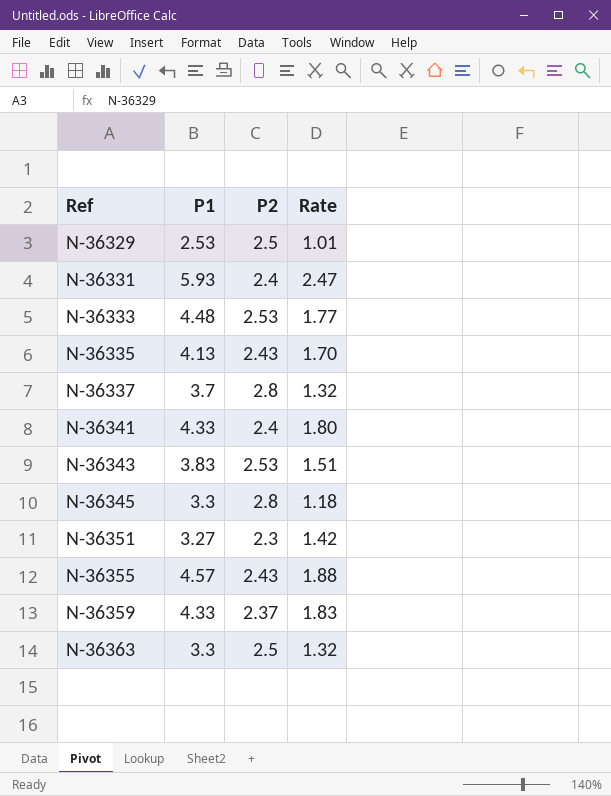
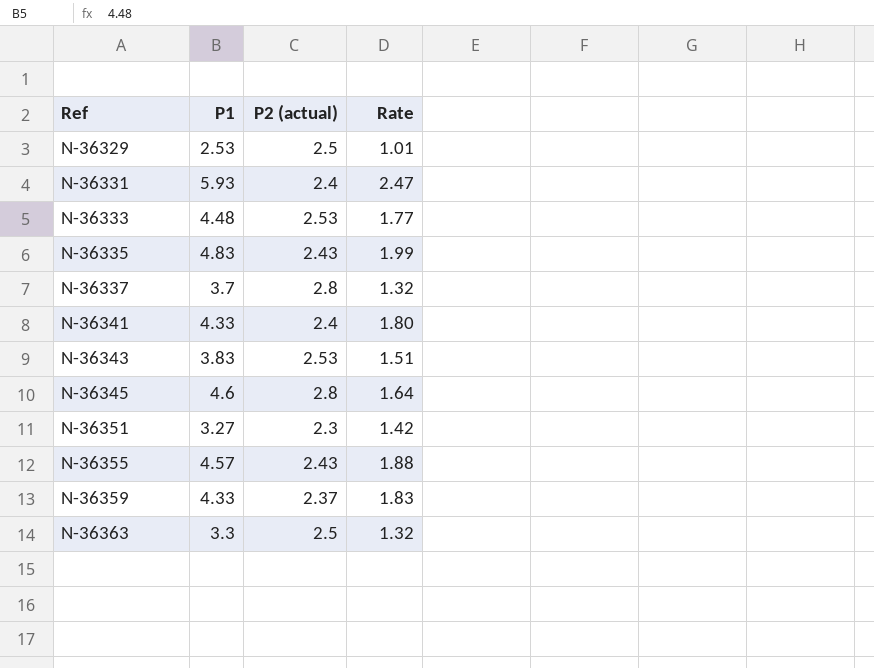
column name: P2 -> P2 (actual)
N-36335 | P1: 4.13 -> 4.83
N-36335 | Rate: 1.70 -> 1.99
N-36345 | P1: 3.3 -> 4.6
N-36345 | Rate: 1.18 -> 1.64

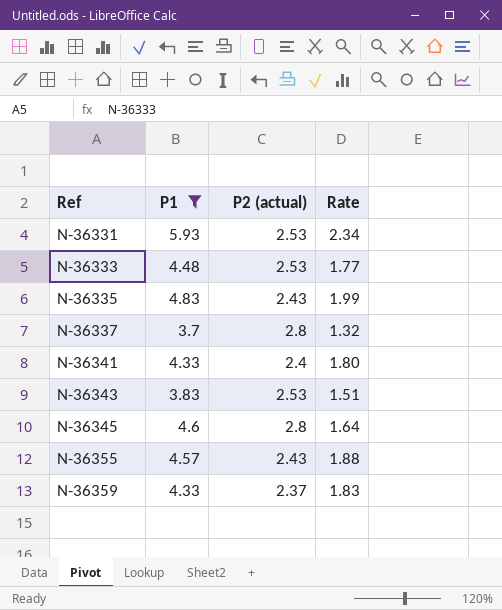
filter: none -> P1 >= 3.7
N-36331 | P2 (actual): 2.4 -> 2.53
N-36331 | Rate: 2.47 -> 2.34

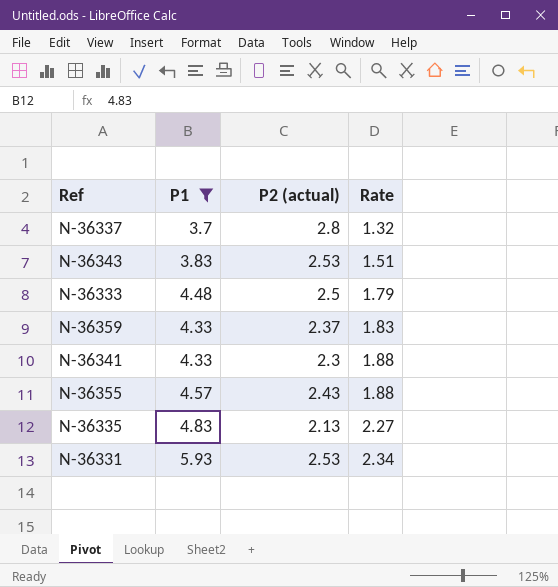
row order: Ref ascending -> Rate ascending
row N-36345: 4.6 | 2.8 | 1.64 -> none
N-36333 | P2 (actual): 2.53 -> 2.5
N-36333 | Rate: 1.77 -> 1.79
N-36341 | P2 (actual): 2.4 -> 2.3
N-36341 | Rate: 1.80 -> 1.88
N-36335 | P2 (actual): 2.43 -> 2.13
N-36335 | Rate: 1.99 -> 2.27

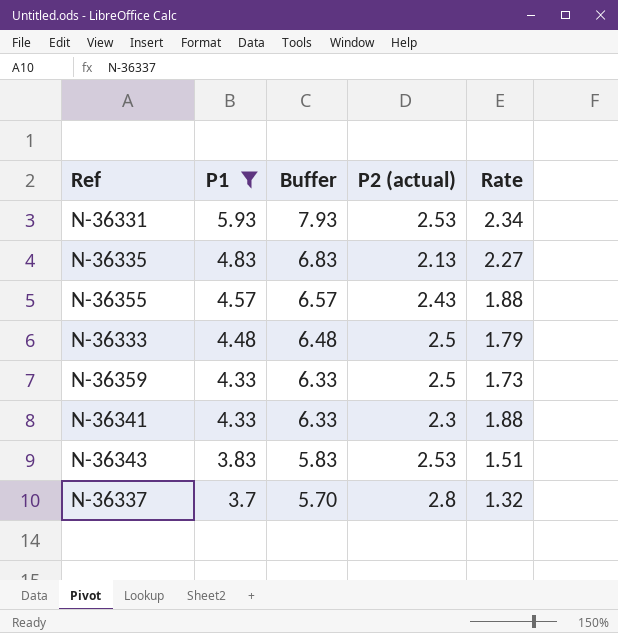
row order: Rate ascending -> P1 descending
column Buffer | formula: none -> [P1] + 2
N-36359 | P2 (actual): 2.37 -> 2.5
N-36359 | Rate: 1.83 -> 1.73

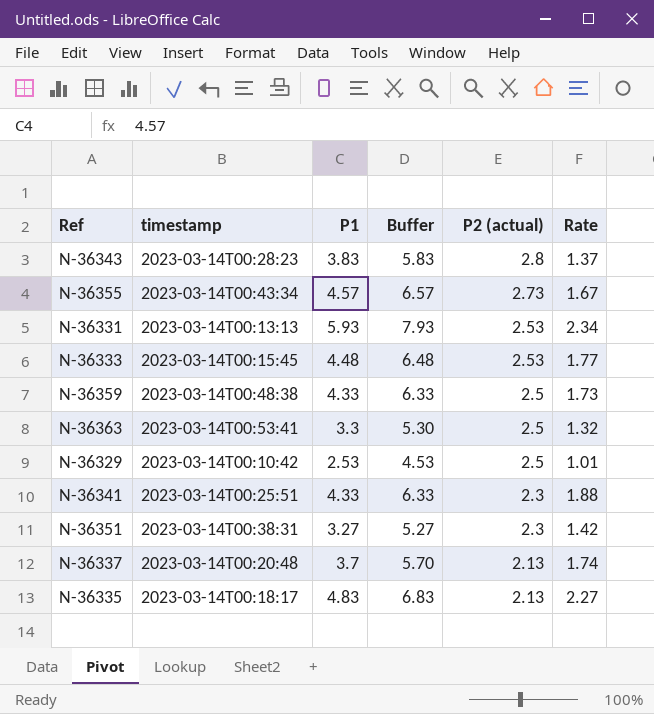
filter: P1 >= 3.7 -> none
row order: P1 descending -> P2 (actual) descending
column timestamp | position: none -> 2
N-36343 | P2 (actual): 2.53 -> 2.8
N-36343 | Rate: 1.51 -> 1.37
N-36355 | P2 (actual): 2.43 -> 2.73
N-36355 | Rate: 1.88 -> 1.67
N-36333 | P2 (actual): 2.5 -> 2.53
N-36333 | Rate: 1.79 -> 1.77
N-36337 | P2 (actual): 2.8 -> 2.13
N-36337 | Rate: 1.32 -> 1.74

